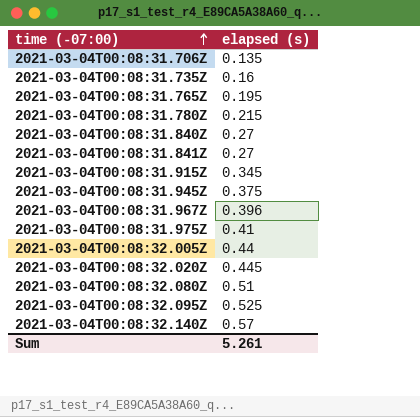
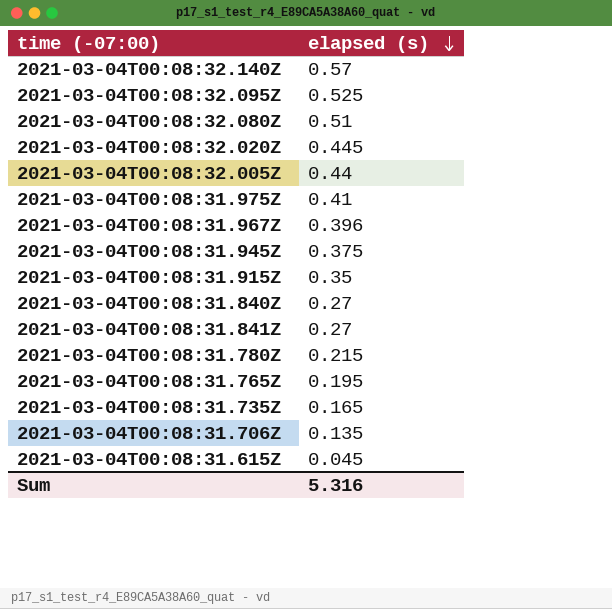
row order: time (-07:00) ascending -> elapsed (s) descending
2021-03-04T00:08:31.915Z | elapsed (s): 0.345 -> 0.35
2021-03-04T00:08:31.735Z | elapsed (s): 0.16 -> 0.165
row 2021-03-04T00:08:31.615Z: none -> 0.045
Sum | elapsed (s): 5.261 -> 5.316

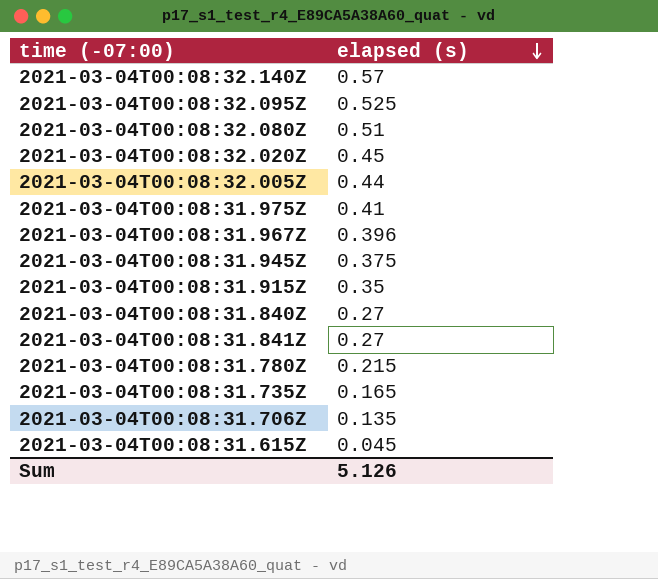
row 2021-03-04T00:08:31.765Z: 0.195 -> none
2021-03-04T00:08:32.020Z | elapsed (s): 0.445 -> 0.45
Sum | elapsed (s): 5.316 -> 5.126

